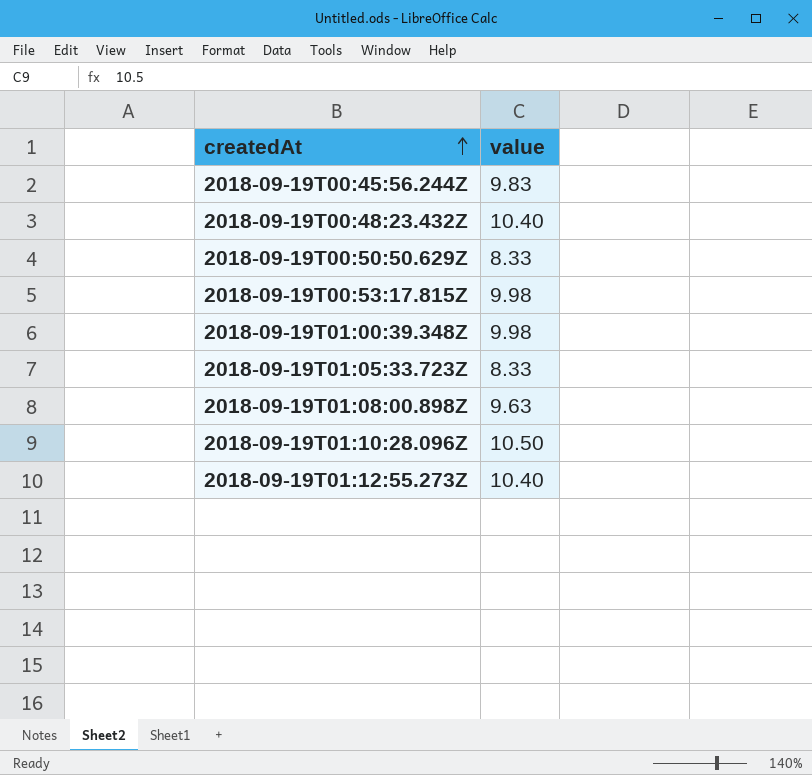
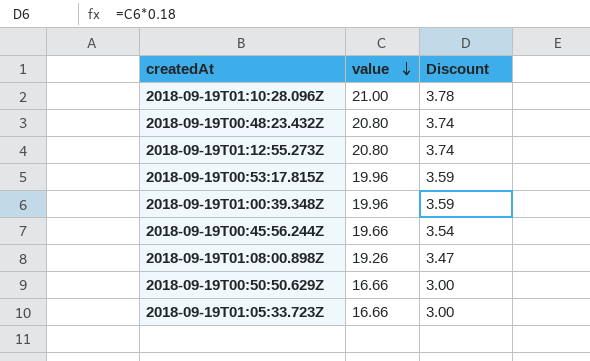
row order: createdAt ascending -> value descending
column Discount | formula: none -> [value] * 0.18
2018-09-19T01:10:28.096Z | value: 10.50 -> 21.00
2018-09-19T00:48:23.432Z | value: 10.40 -> 20.80
2018-09-19T01:12:55.273Z | value: 10.40 -> 20.80
2018-09-19T00:53:17.815Z | value: 9.98 -> 19.96
2018-09-19T01:00:39.348Z | value: 9.98 -> 19.96
2018-09-19T00:45:56.244Z | value: 9.83 -> 19.66
2018-09-19T01:08:00.898Z | value: 9.63 -> 19.26
2018-09-19T00:50:50.629Z | value: 8.33 -> 16.66
2018-09-19T01:05:33.723Z | value: 8.33 -> 16.66

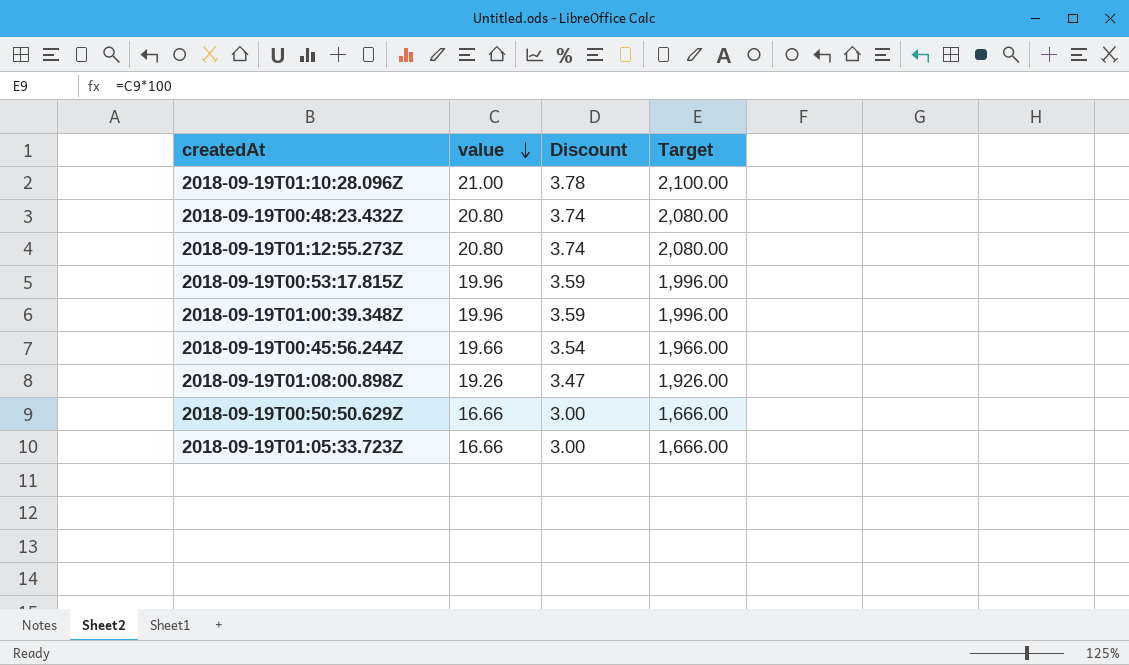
column Target | formula: none -> [value] * 100

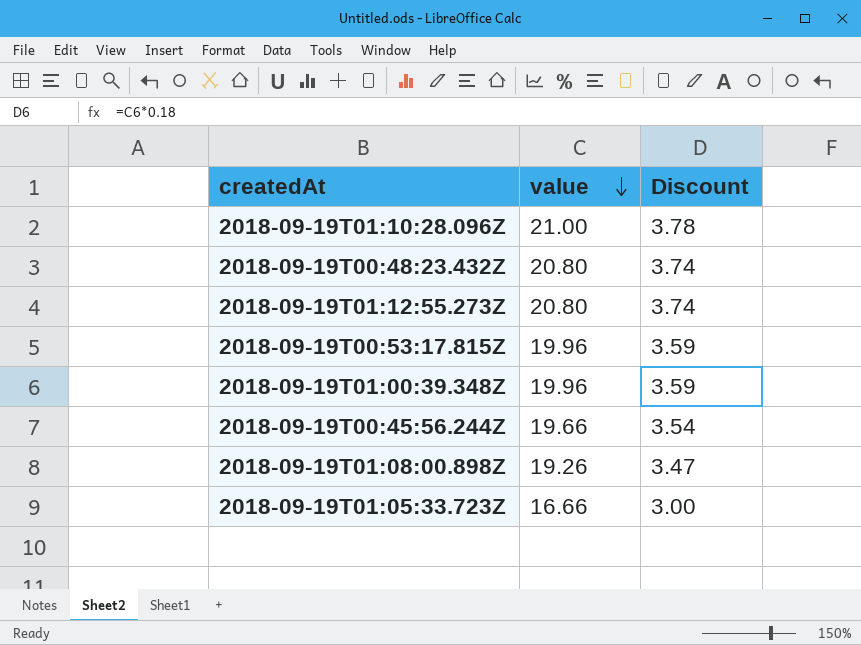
column Target | formula: [value] * 100 -> none
row 2018-09-19T00:50:50.629Z: 16.66 | 3.00 | 1,666.00 -> none

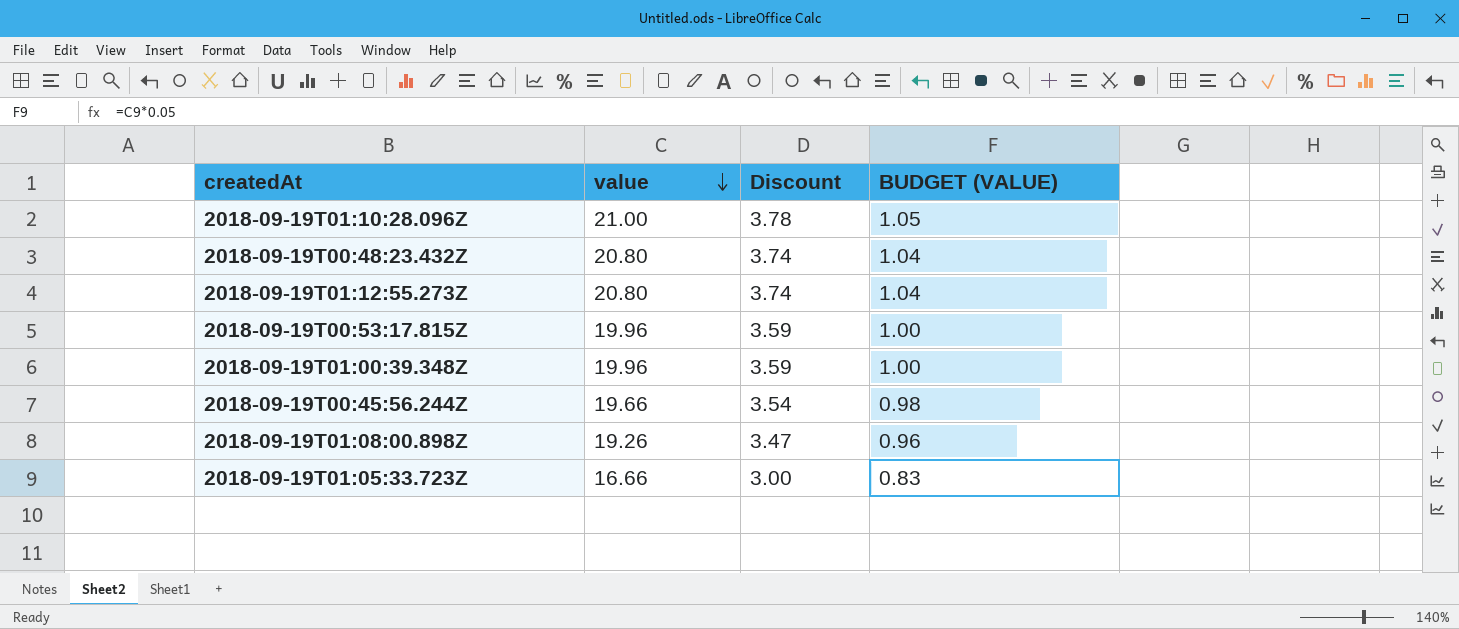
column BUDGET (VALUE) | formula: none -> [value] * 0.05

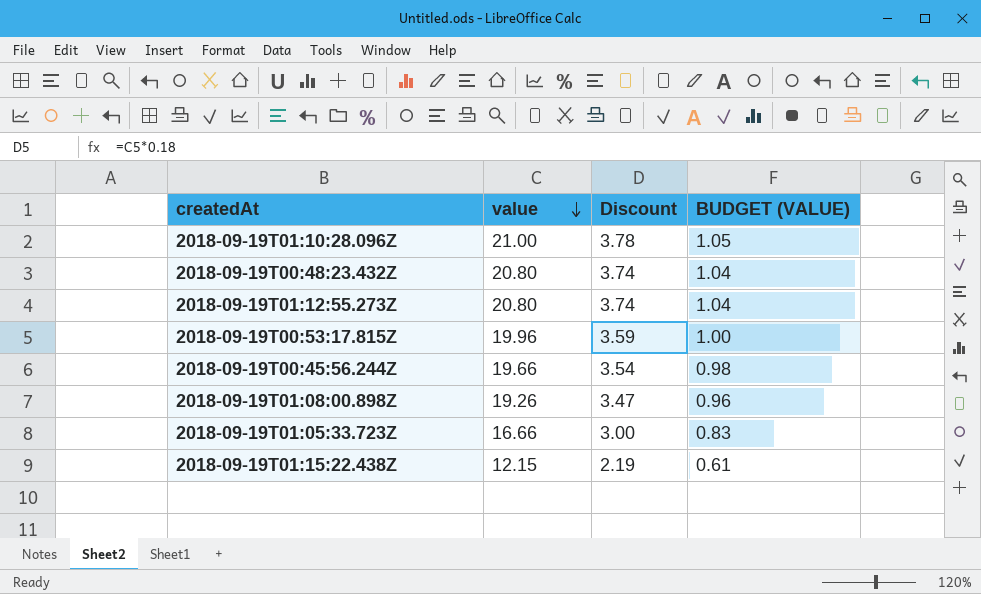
row 2018-09-19T01:00:39.348Z: 19.96 | 3.59 | 1.00 -> none
row 2018-09-19T01:15:22.438Z: none -> 12.15 | 2.19 | 0.61

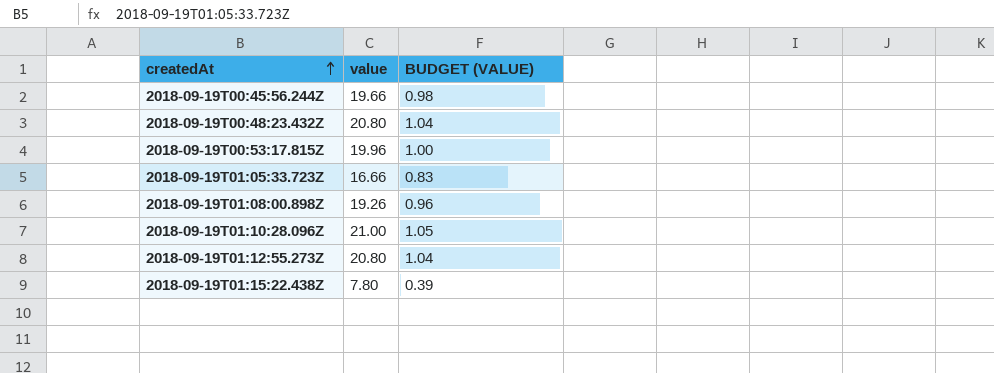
row order: value descending -> createdAt ascending
column Discount | formula: [value] * 0.18 -> none
2018-09-19T01:15:22.438Z | value: 12.15 -> 7.80
2018-09-19T01:15:22.438Z | BUDGET (VALUE): 0.61 -> 0.39

